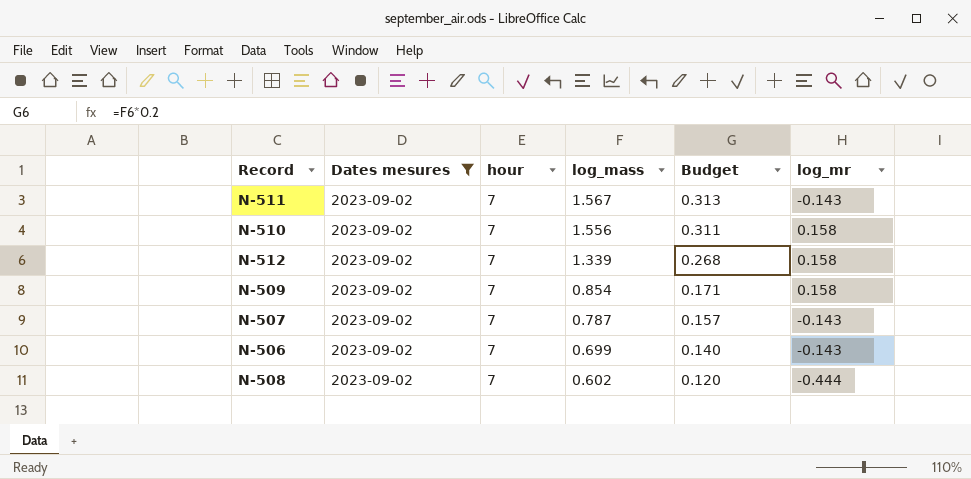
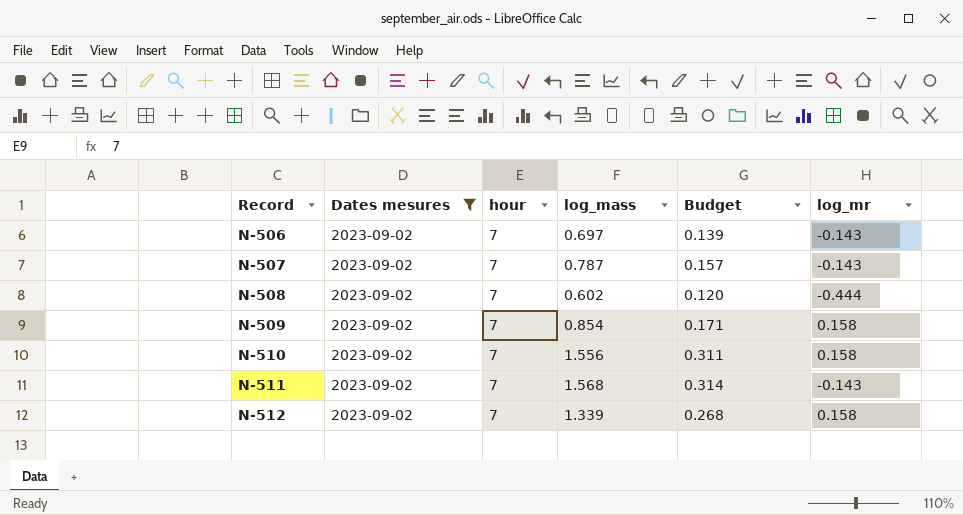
row order: log_mass descending -> Record ascending
N-506 | log_mass: 0.699 -> 0.697
N-506 | Budget: 0.140 -> 0.139
N-511 | log_mass: 1.567 -> 1.568
N-511 | Budget: 0.313 -> 0.314

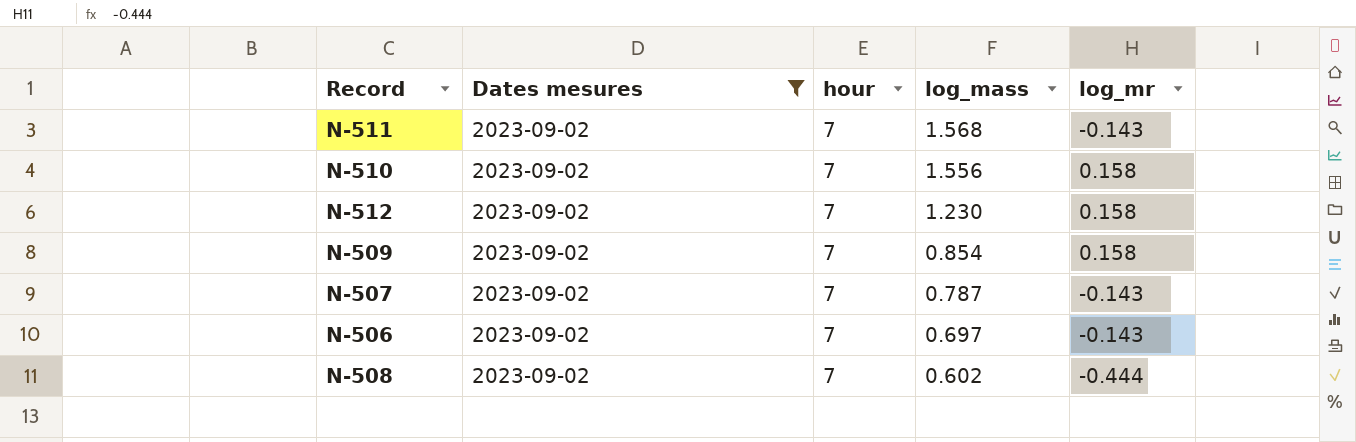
row order: Record ascending -> log_mass descending
column Budget | formula: [log_mass] * 0.2 -> none
N-512 | log_mass: 1.339 -> 1.230

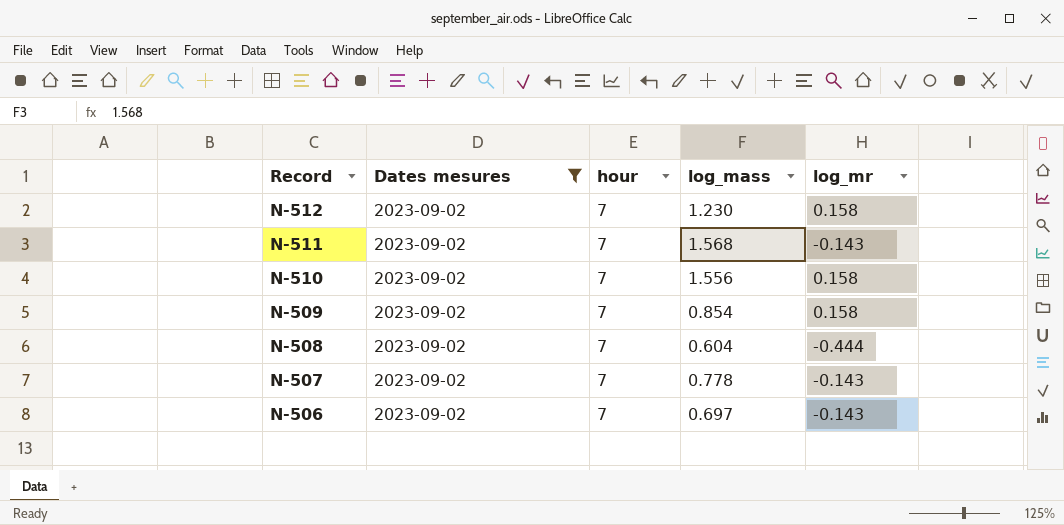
row order: log_mass descending -> Record descending
N-508 | log_mass: 0.602 -> 0.604
N-507 | log_mass: 0.787 -> 0.778

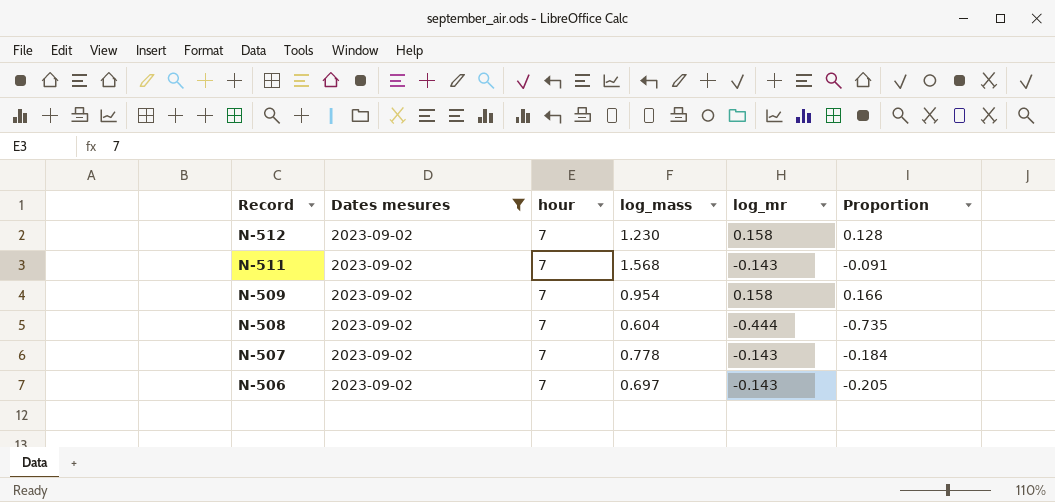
column Proportion | formula: none -> [log_mr] / [log_mass]
row N-510: 2023-09-02 | 7 | 1.556 | 0.158 -> none
N-509 | log_mass: 0.854 -> 0.954

